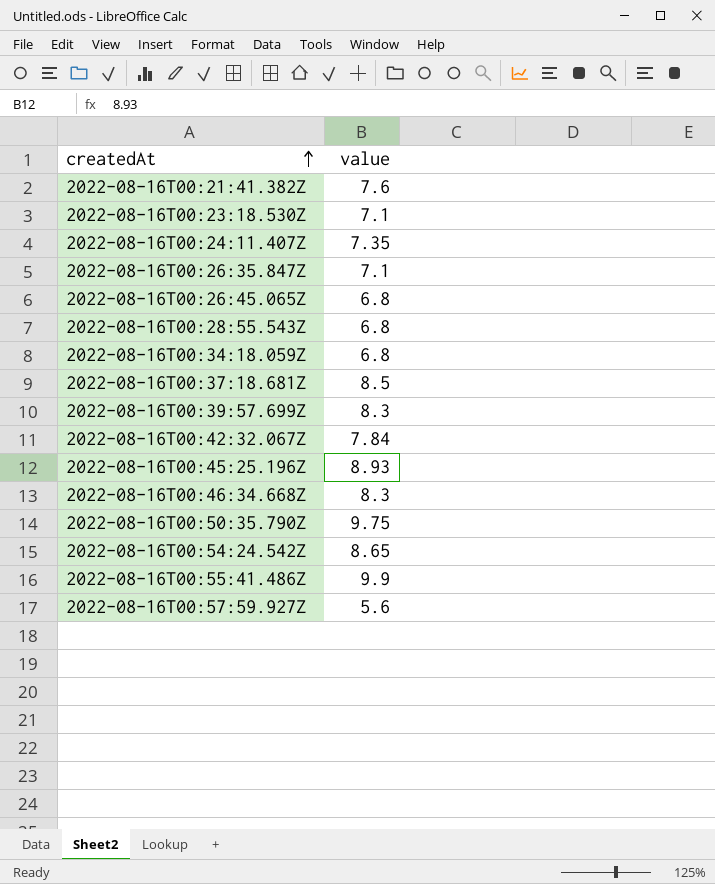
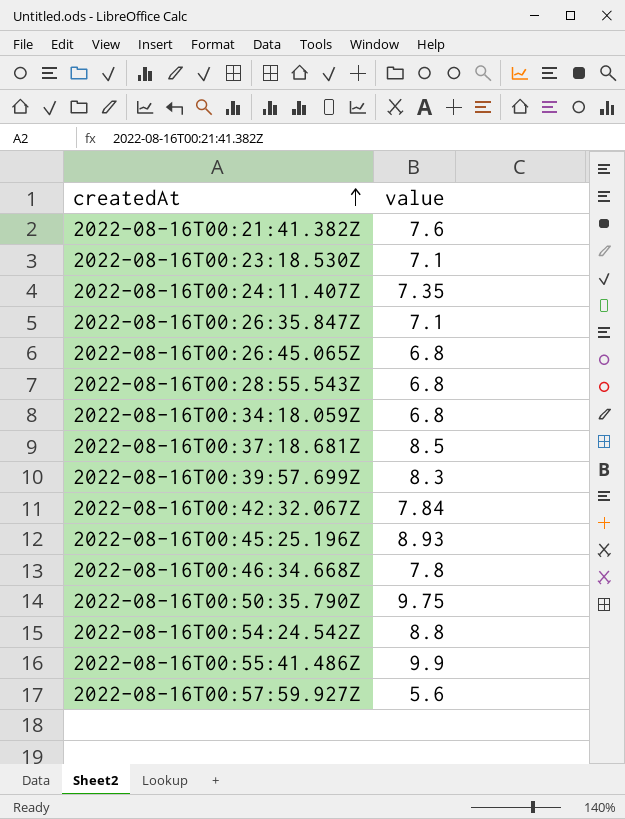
2022-08-16T00:46:34.668Z | value: 8.3 -> 7.8
2022-08-16T00:54:24.542Z | value: 8.65 -> 8.8

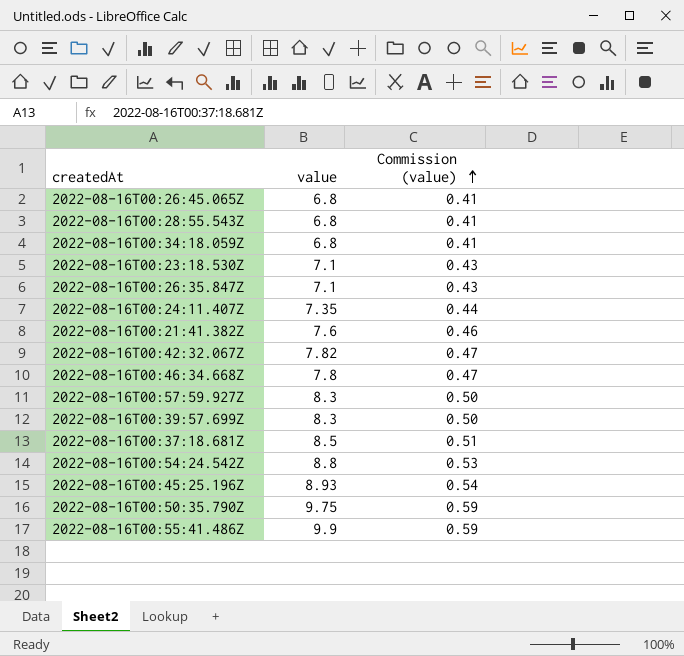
row order: createdAt ascending -> Commission (value) ascending
column Commission (value) | formula: none -> [value] * 0.06
2022-08-16T00:42:32.067Z | value: 7.84 -> 7.82
2022-08-16T00:57:59.927Z | value: 5.6 -> 8.3

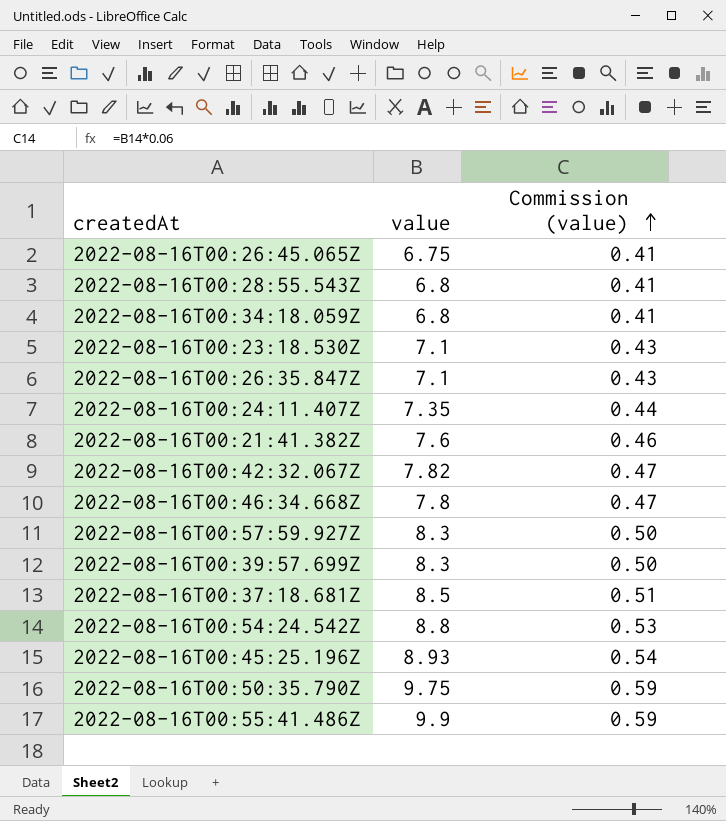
2022-08-16T00:26:45.065Z | value: 6.8 -> 6.75

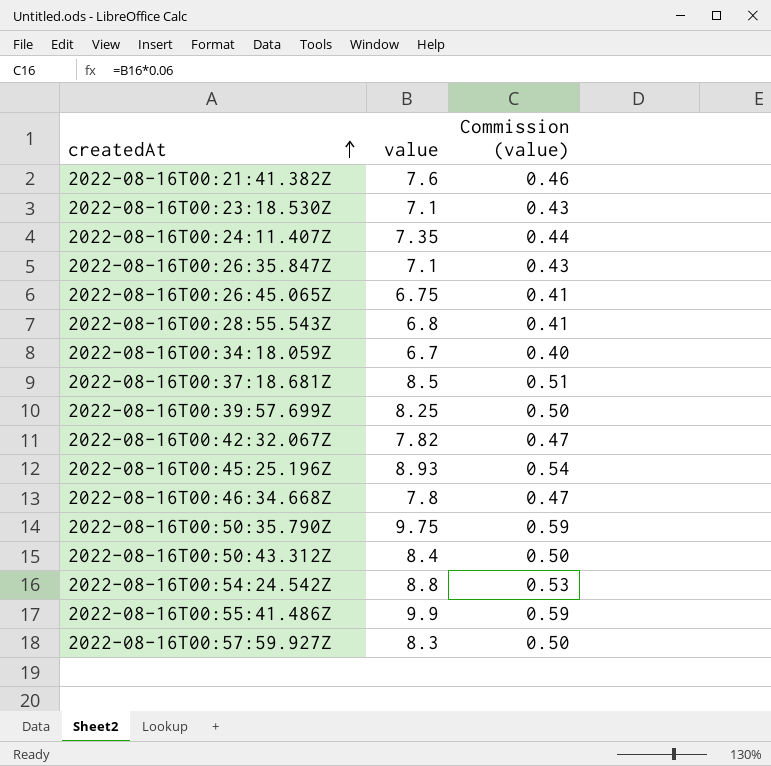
row order: Commission (value) ascending -> createdAt ascending
2022-08-16T00:34:18.059Z | value: 6.8 -> 6.7
2022-08-16T00:34:18.059Z | Commission (value): 0.41 -> 0.40
2022-08-16T00:39:57.699Z | value: 8.3 -> 8.25
row 2022-08-16T00:50:43.312Z: none -> 8.4 | 0.50

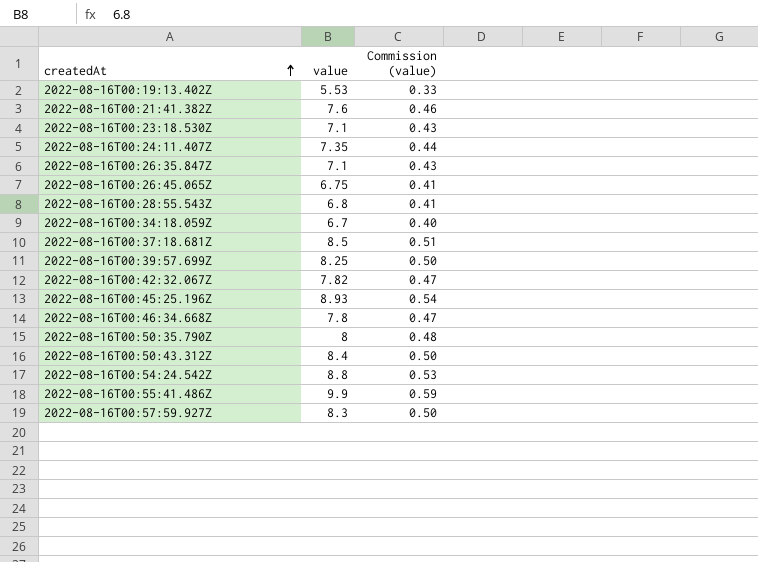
row 2022-08-16T00:19:13.402Z: none -> 5.53 | 0.33
2022-08-16T00:50:35.790Z | value: 9.75 -> 8
2022-08-16T00:50:35.790Z | Commission (value): 0.59 -> 0.48

